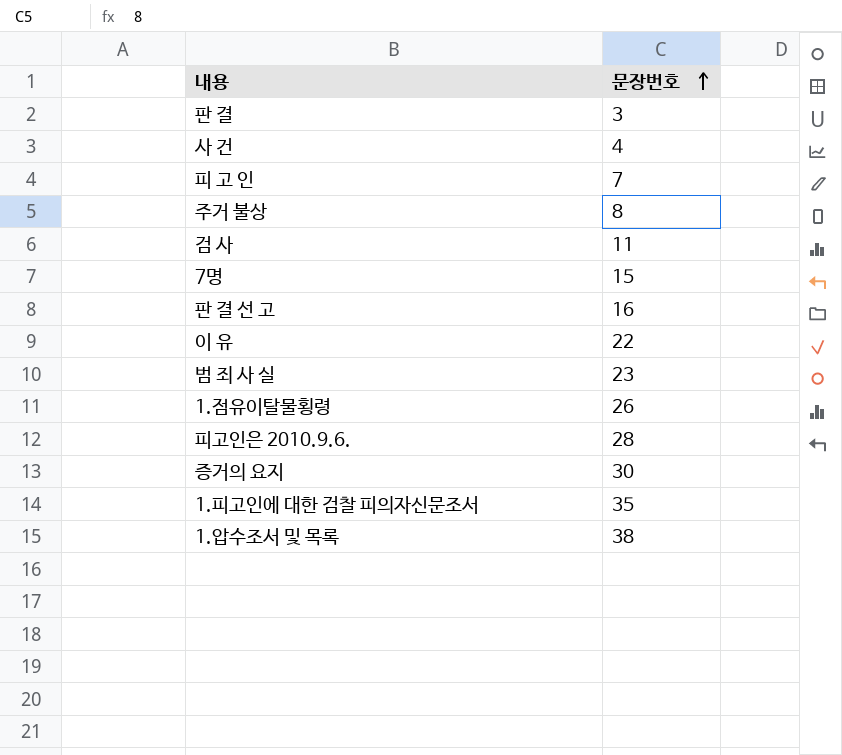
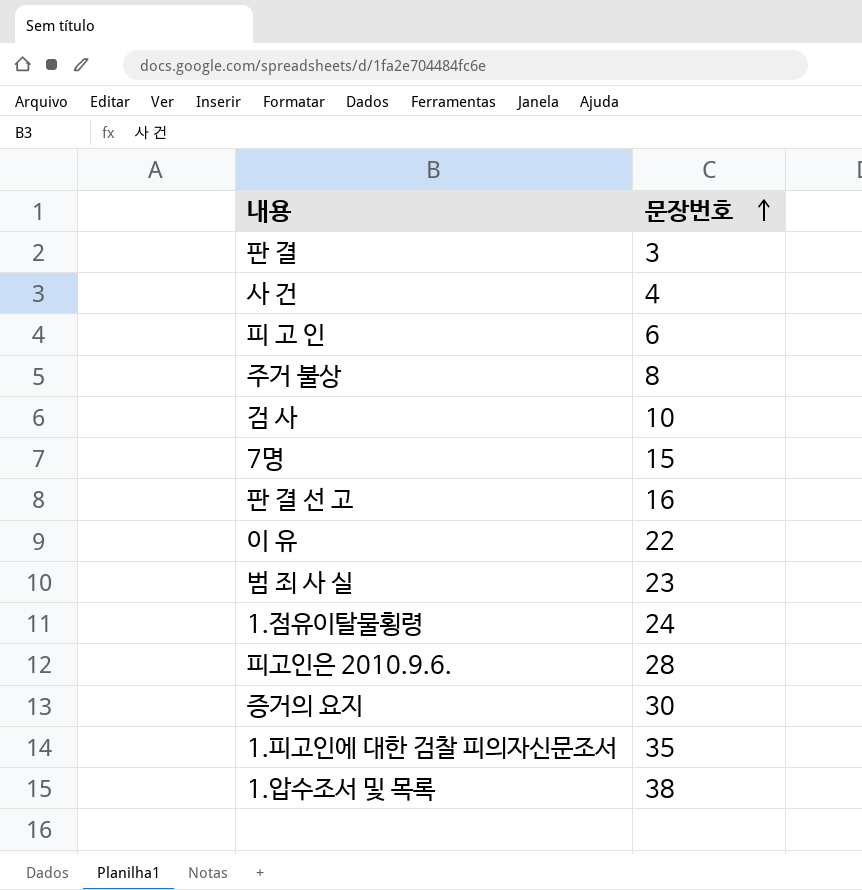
피 고 인 | 문장번호: 7 -> 6
검 사 | 문장번호: 11 -> 10
1.점유이탈물횡령 | 문장번호: 26 -> 24

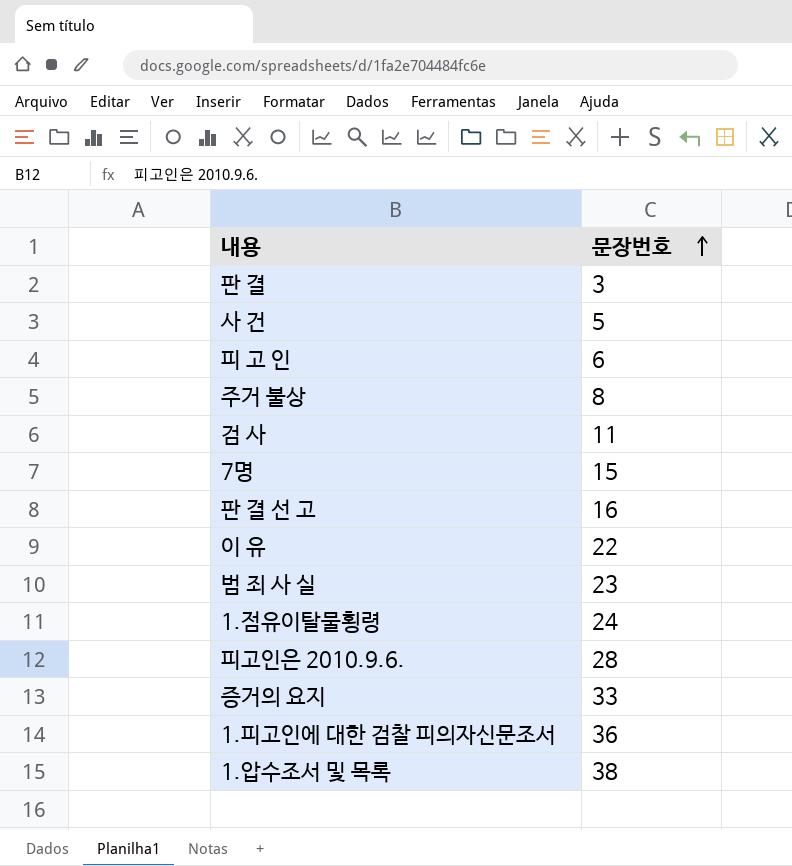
사 건 | 문장번호: 4 -> 5
검 사 | 문장번호: 10 -> 11
증거의 요지 | 문장번호: 30 -> 33
1.피고인에 대한 검찰 피의자신문조서 | 문장번호: 35 -> 36

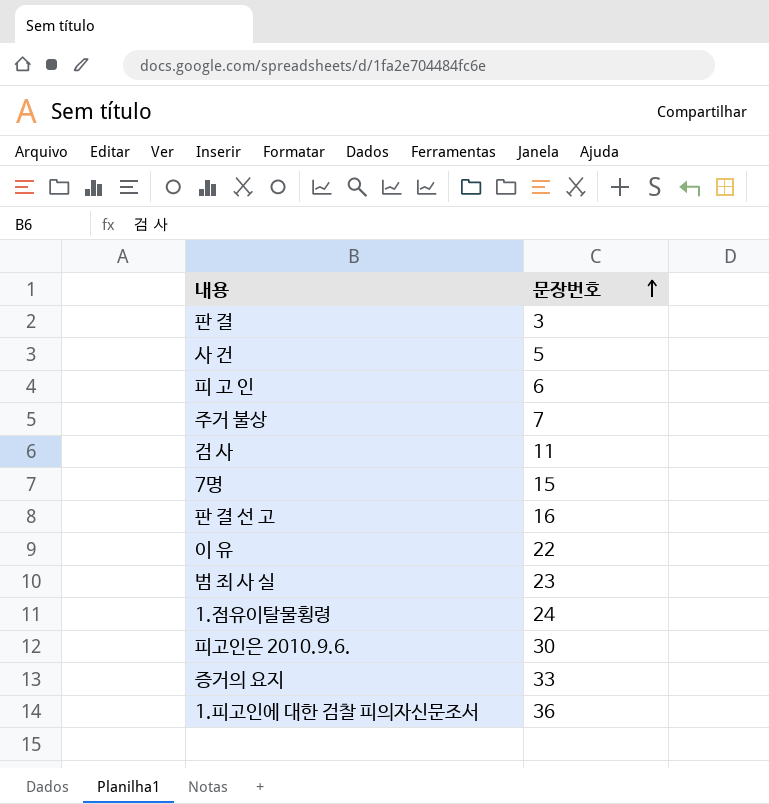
row 1.압수조서 및 목록: 38 -> none
주거 불상 | 문장번호: 8 -> 7
피고인은 2010.9.6. | 문장번호: 28 -> 30

